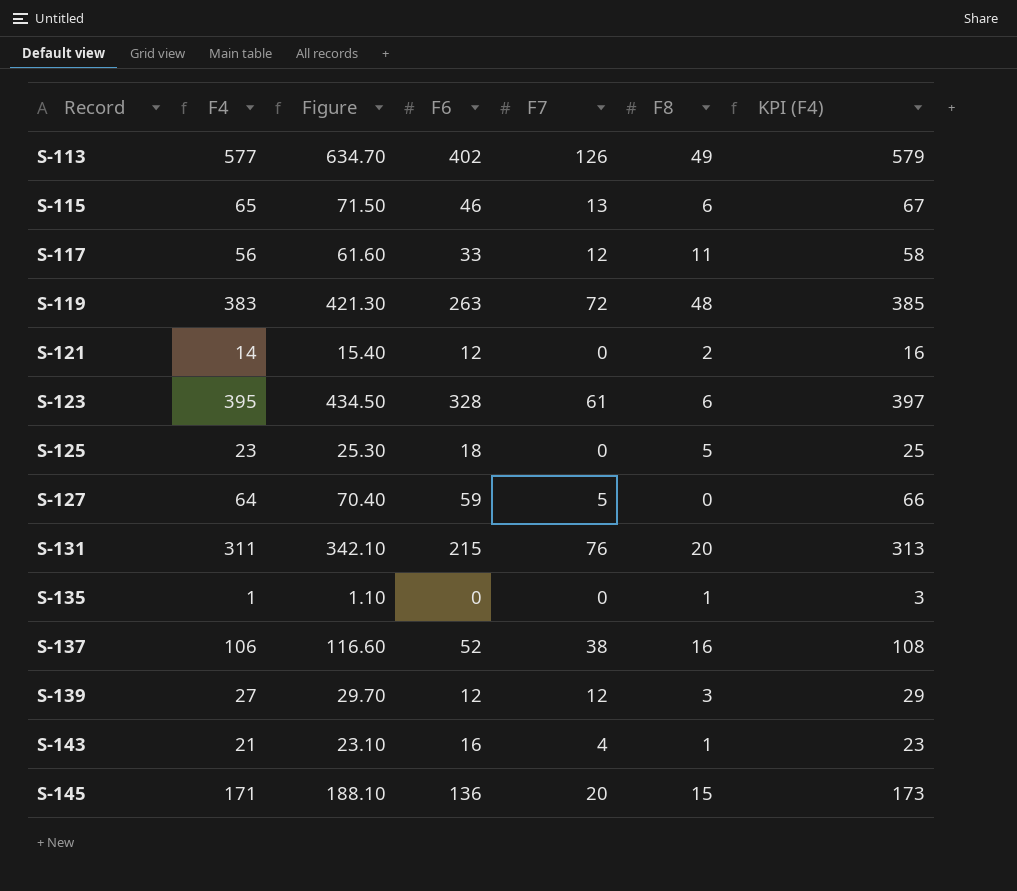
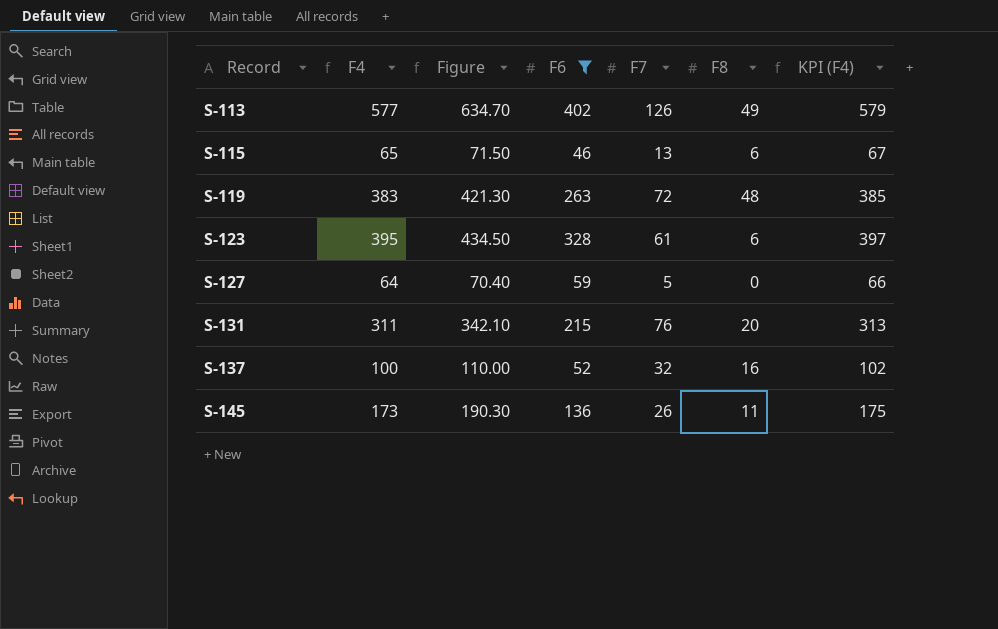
filter: none -> F6 >= 46
S-137 | F4: 106 -> 100
S-137 | Figure: 116.60 -> 110.00
S-137 | F7: 38 -> 32
S-137 | KPI (F4): 108 -> 102
S-145 | F4: 171 -> 173
S-145 | Figure: 188.10 -> 190.30
S-145 | F7: 20 -> 26
S-145 | F8: 15 -> 11
S-145 | KPI (F4): 173 -> 175

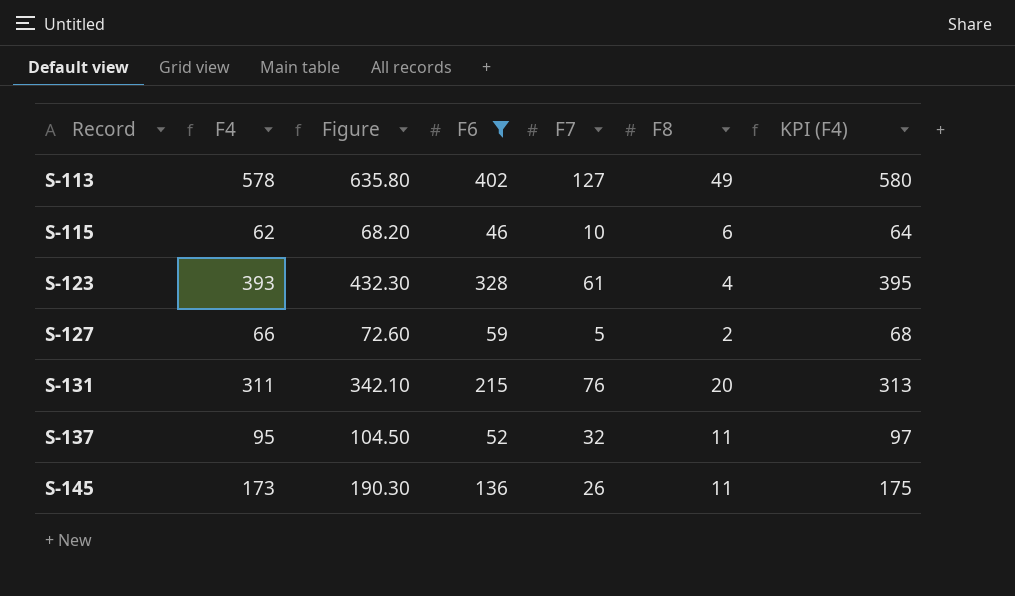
row S-119: 383 | 421.30 | 263 | 72 | 48 | 385 -> none
S-113 | F4: 577 -> 578
S-113 | Figure: 634.70 -> 635.80
S-113 | F7: 126 -> 127
S-113 | KPI (F4): 579 -> 580
S-115 | F4: 65 -> 62
S-115 | Figure: 71.50 -> 68.20
S-115 | F7: 13 -> 10
S-115 | KPI (F4): 67 -> 64
S-123 | F4: 395 -> 393
S-123 | Figure: 434.50 -> 432.30
S-123 | F8: 6 -> 4
S-123 | KPI (F4): 397 -> 395
S-127 | F4: 64 -> 66
S-127 | Figure: 70.40 -> 72.60
S-127 | F8: 0 -> 2
S-127 | KPI (F4): 66 -> 68
S-137 | F4: 100 -> 95
S-137 | Figure: 110.00 -> 104.50
S-137 | F8: 16 -> 11
S-137 | KPI (F4): 102 -> 97

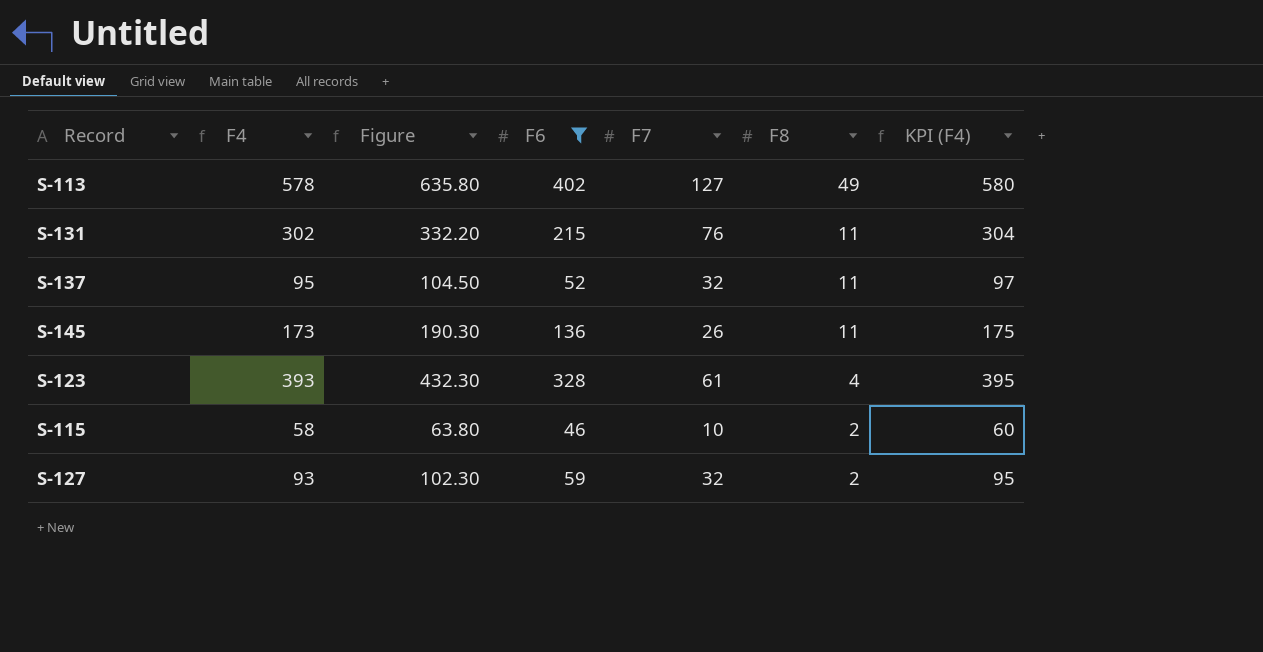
row order: Record ascending -> F8 descending
S-131 | F4: 311 -> 302
S-131 | Figure: 342.10 -> 332.20
S-131 | F8: 20 -> 11
S-131 | KPI (F4): 313 -> 304
S-115 | F4: 62 -> 58
S-115 | Figure: 68.20 -> 63.80
S-115 | F8: 6 -> 2
S-115 | KPI (F4): 64 -> 60
S-127 | F4: 66 -> 93
S-127 | Figure: 72.60 -> 102.30
S-127 | F7: 5 -> 32
S-127 | KPI (F4): 68 -> 95

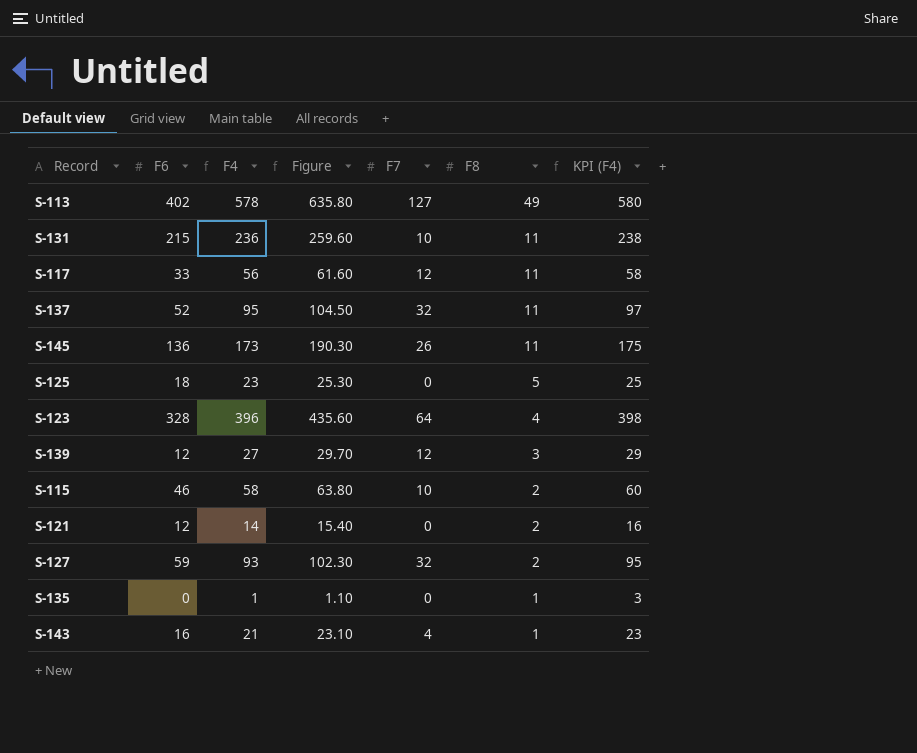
filter: F6 >= 46 -> none
column F6 | position: 4 -> 2
S-131 | F4: 302 -> 236
S-131 | Figure: 332.20 -> 259.60
S-131 | F7: 76 -> 10
S-131 | KPI (F4): 304 -> 238
S-123 | F4: 393 -> 396
S-123 | Figure: 432.30 -> 435.60
S-123 | F7: 61 -> 64
S-123 | KPI (F4): 395 -> 398

